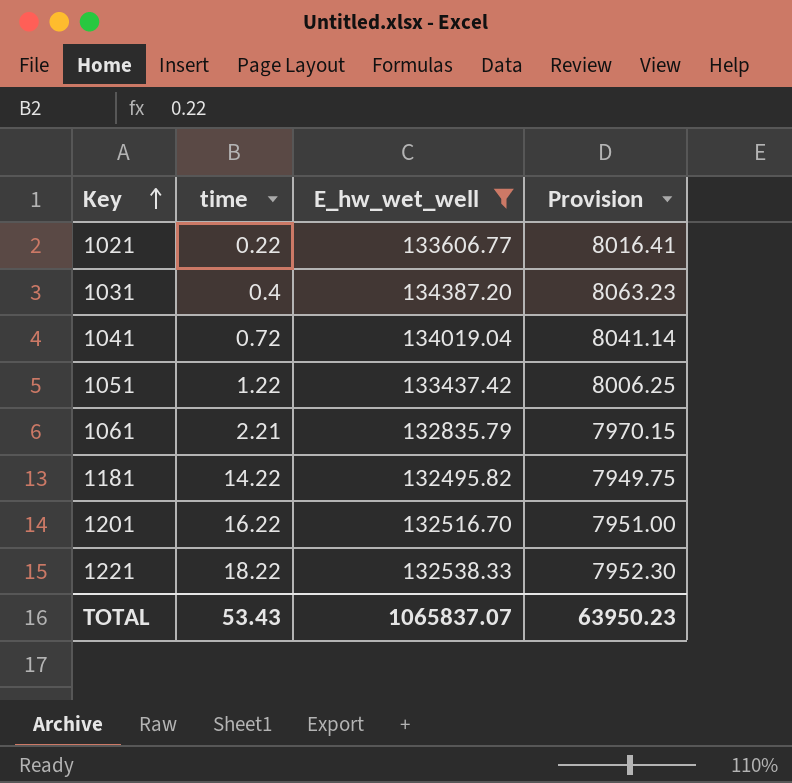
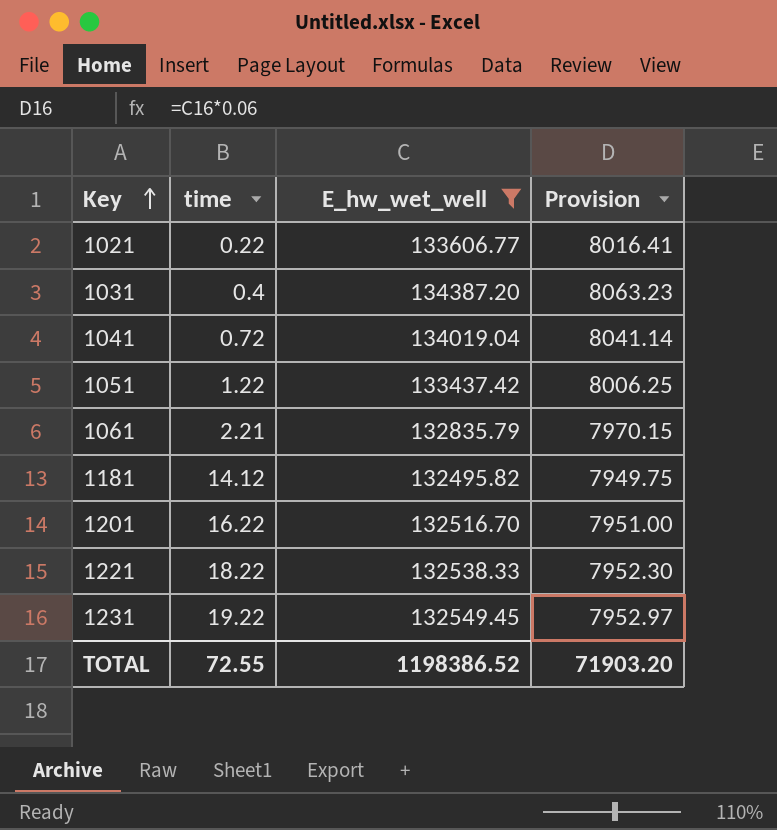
1181 | time: 14.22 -> 14.12
row 1231: none -> 19.22 | 132549.45 | 7952.97
TOTAL | time: 53.43 -> 72.55
TOTAL | E_hw_wet_well: 1065837.07 -> 1198386.52
TOTAL | Provision: 63950.23 -> 71903.20

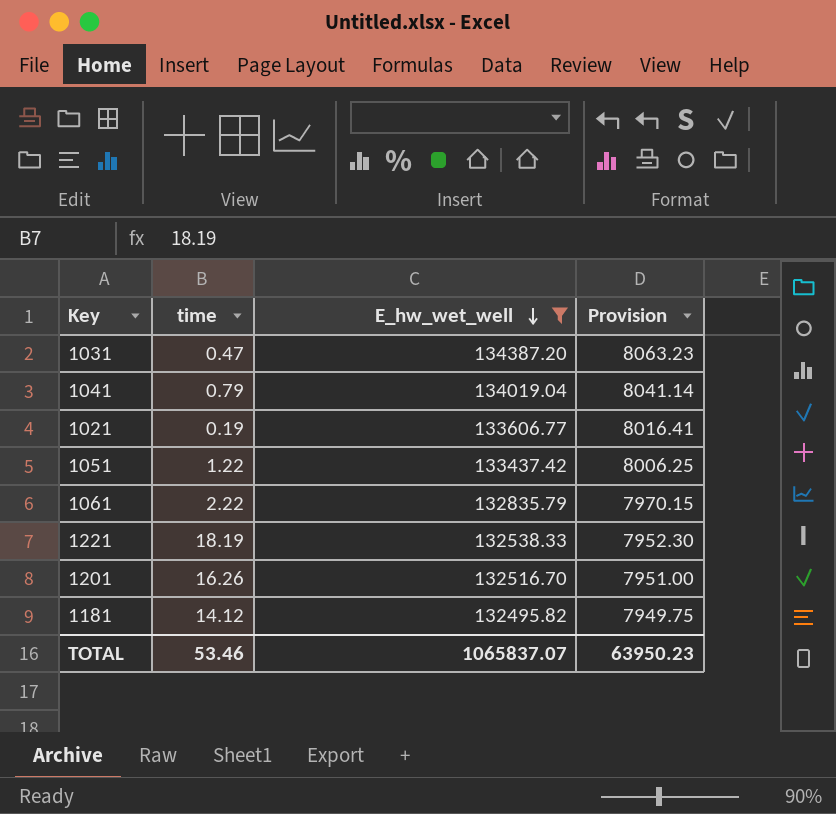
row order: Key ascending -> E_hw_wet_well descending
row 1231: 19.22 | 132549.45 | 7952.97 -> none
1031 | time: 0.4 -> 0.47
1041 | time: 0.72 -> 0.79
1021 | time: 0.22 -> 0.19
1061 | time: 2.21 -> 2.22
1221 | time: 18.22 -> 18.19
1201 | time: 16.22 -> 16.26
TOTAL | time: 72.55 -> 53.46
TOTAL | E_hw_wet_well: 1198386.52 -> 1065837.07
TOTAL | Provision: 71903.20 -> 63950.23

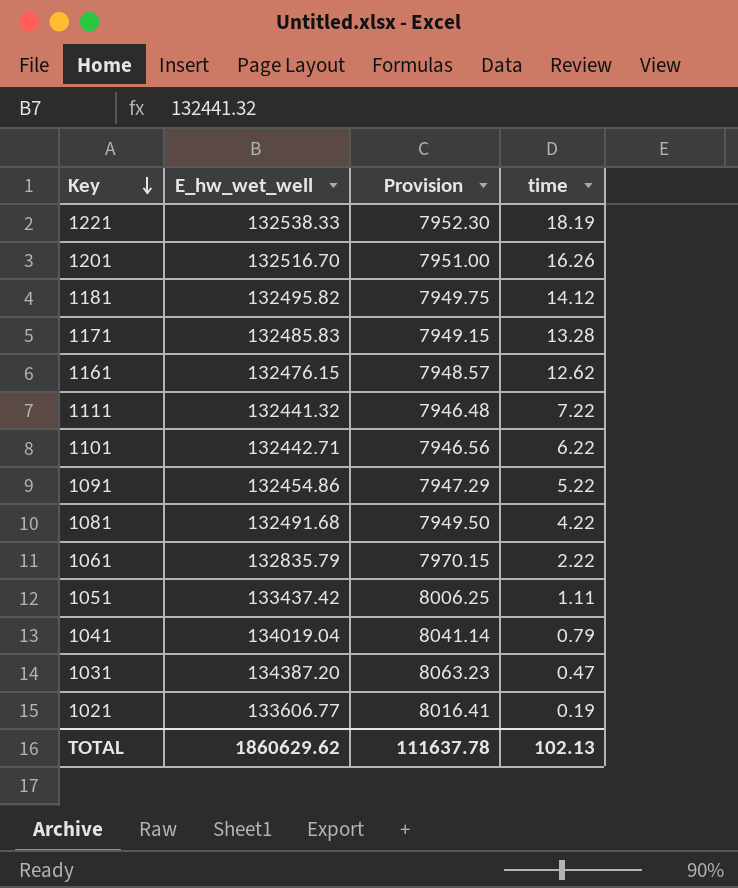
filter: E_hw_wet_well >= 132495.82 -> none
row order: E_hw_wet_well descending -> Key descending
column time | position: 2 -> 4
1051 | time: 1.22 -> 1.11
TOTAL | E_hw_wet_well: 1065837.07 -> 1860629.62
TOTAL | Provision: 63950.23 -> 111637.78
TOTAL | time: 53.46 -> 102.13

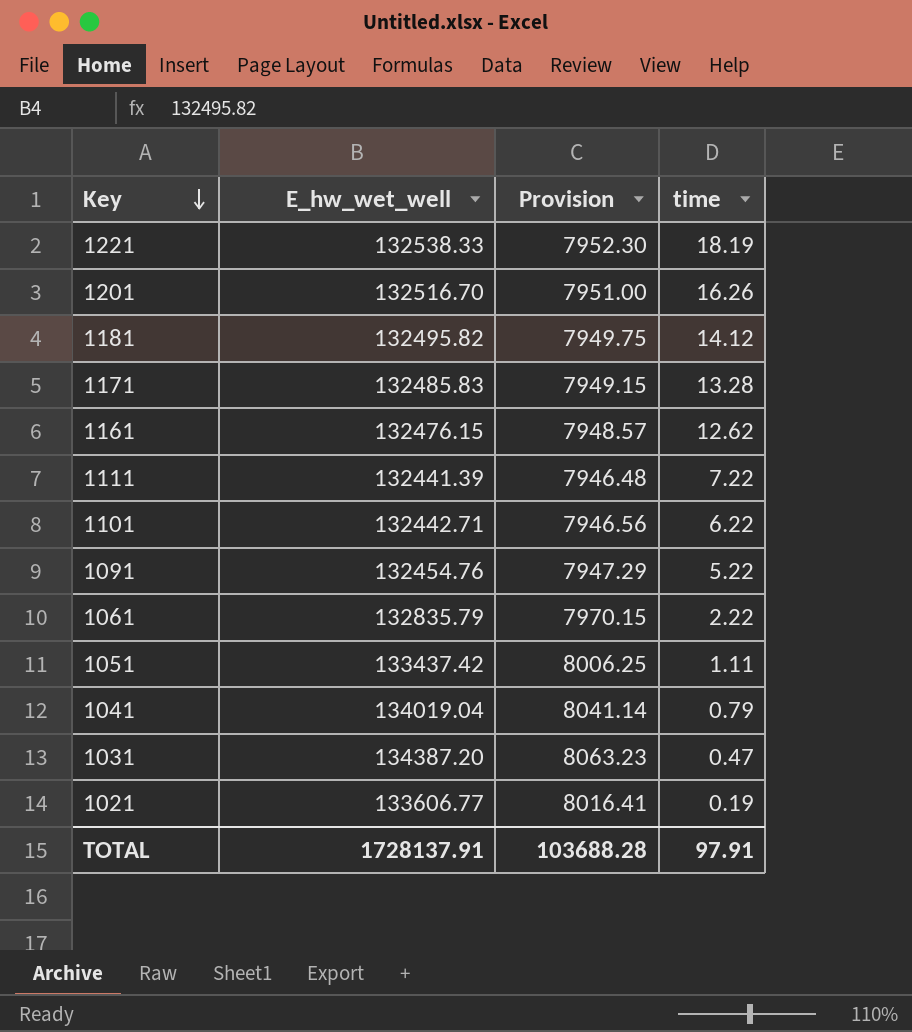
row 1081: 132491.68 | 7949.50 | 4.22 -> none
1111 | E_hw_wet_well: 132441.32 -> 132441.39
1091 | E_hw_wet_well: 132454.86 -> 132454.76
TOTAL | E_hw_wet_well: 1860629.62 -> 1728137.91
TOTAL | Provision: 111637.78 -> 103688.28
TOTAL | time: 102.13 -> 97.91

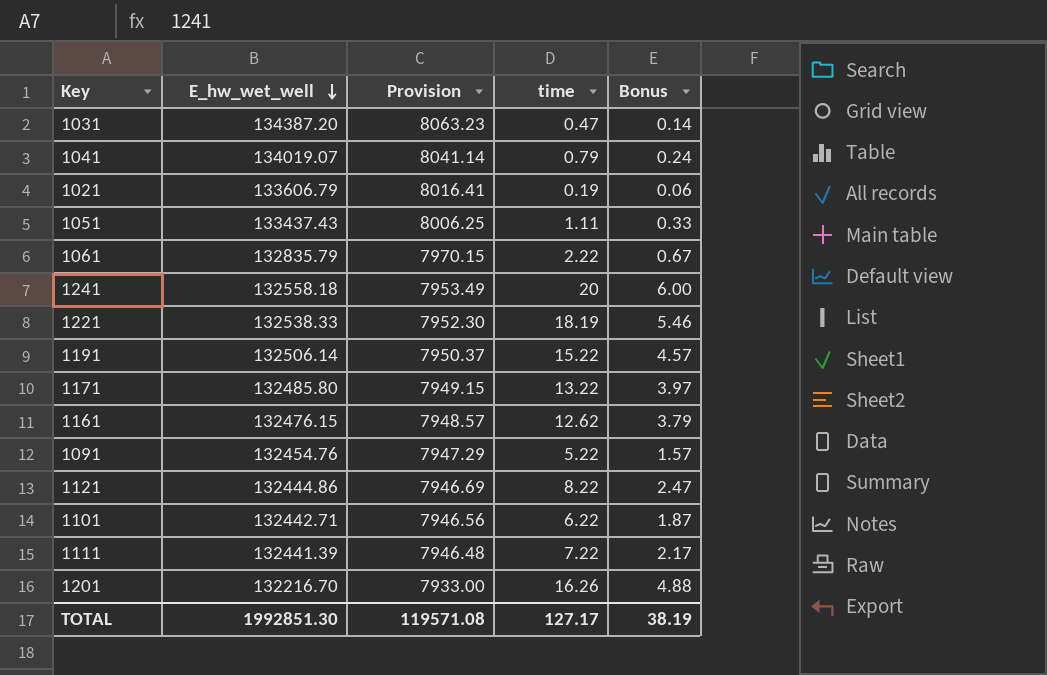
row order: Key descending -> E_hw_wet_well descending
column Bonus | formula: none -> [time] * 0.3
row 1181: 132495.82 | 7949.75 | 14.12 -> none
1041 | E_hw_wet_well: 134019.04 -> 134019.07
1021 | E_hw_wet_well: 133606.77 -> 133606.79
1051 | E_hw_wet_well: 133437.42 -> 133437.43
row 1241: none -> 132558.18 | 7953.49 | 20 | 6.00
row 1191: none -> 132506.14 | 7950.37 | 15.22 | 4.57
1171 | E_hw_wet_well: 132485.83 -> 132485.80
1171 | time: 13.28 -> 13.22
row 1121: none -> 132444.86 | 7946.69 | 8.22 | 2.47
1201 | E_hw_wet_well: 132516.70 -> 132216.70
1201 | Provision: 7951.00 -> 7933.00
TOTAL | E_hw_wet_well: 1728137.91 -> 1992851.30
TOTAL | Provision: 103688.28 -> 119571.08
TOTAL | time: 97.91 -> 127.17

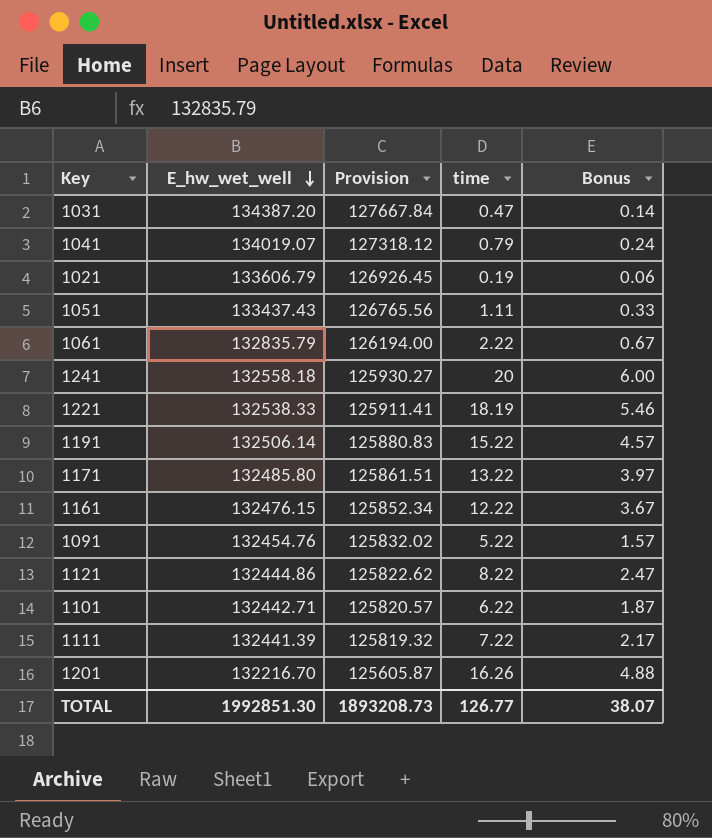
column Provision | formula: [E_hw_wet_well] * 0.06 -> [E_hw_wet_well] * 0.95
1161 | time: 12.62 -> 12.22
1161 | Bonus: 3.79 -> 3.67
TOTAL | Provision: 119571.08 -> 1893208.73
TOTAL | time: 127.17 -> 126.77
TOTAL | Bonus: 38.19 -> 38.07

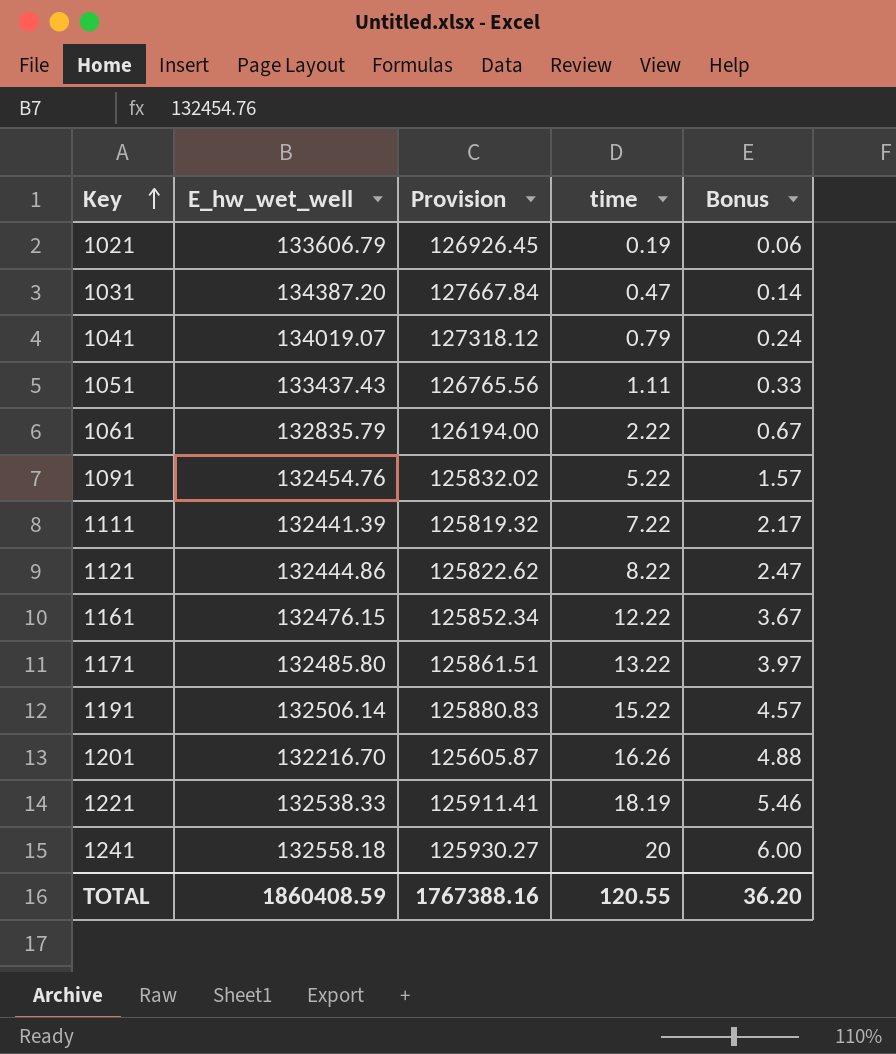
row order: E_hw_wet_well descending -> Key ascending
row 1101: 132442.71 | 125820.57 | 6.22 | 1.87 -> none
TOTAL | E_hw_wet_well: 1992851.30 -> 1860408.59
TOTAL | Provision: 1893208.73 -> 1767388.16
TOTAL | time: 126.77 -> 120.55
TOTAL | Bonus: 38.07 -> 36.20

